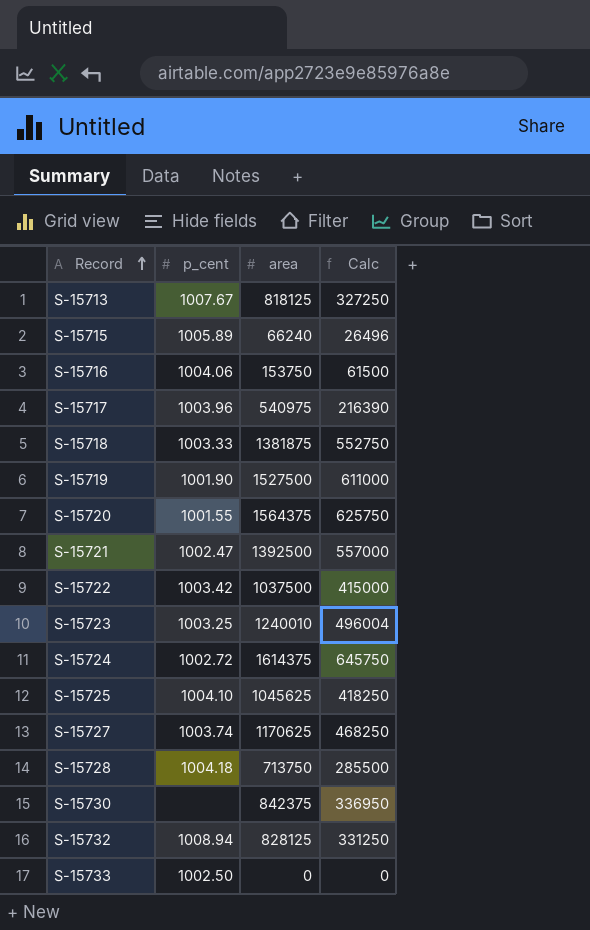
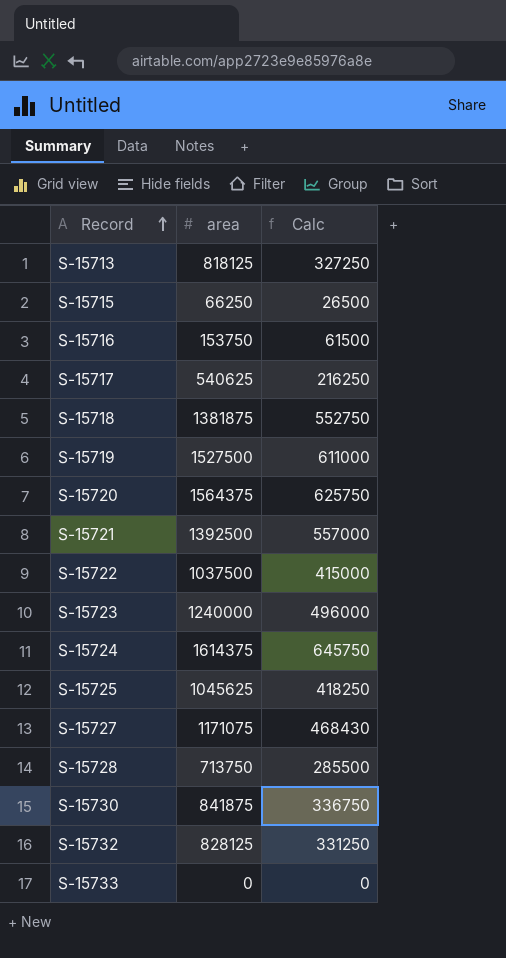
column p_cent | position: 2 -> none
S-15715 | area: 66240 -> 66250
S-15715 | Calc: 26496 -> 26500
S-15717 | area: 540975 -> 540625
S-15717 | Calc: 216390 -> 216250
S-15723 | area: 1240010 -> 1240000
S-15723 | Calc: 496004 -> 496000
S-15727 | area: 1170625 -> 1171075
S-15727 | Calc: 468250 -> 468430
S-15730 | area: 842375 -> 841875
S-15730 | Calc: 336950 -> 336750

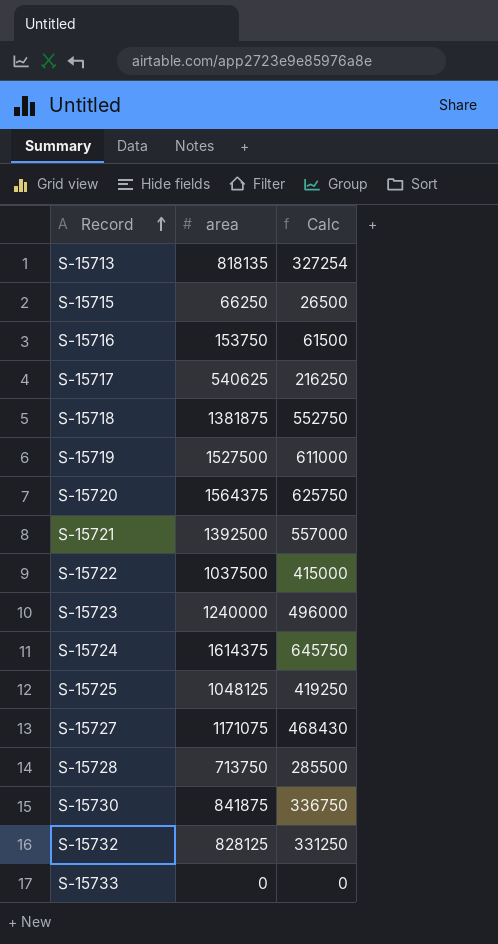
S-15713 | area: 818125 -> 818135
S-15713 | Calc: 327250 -> 327254
S-15725 | area: 1045625 -> 1048125
S-15725 | Calc: 418250 -> 419250

